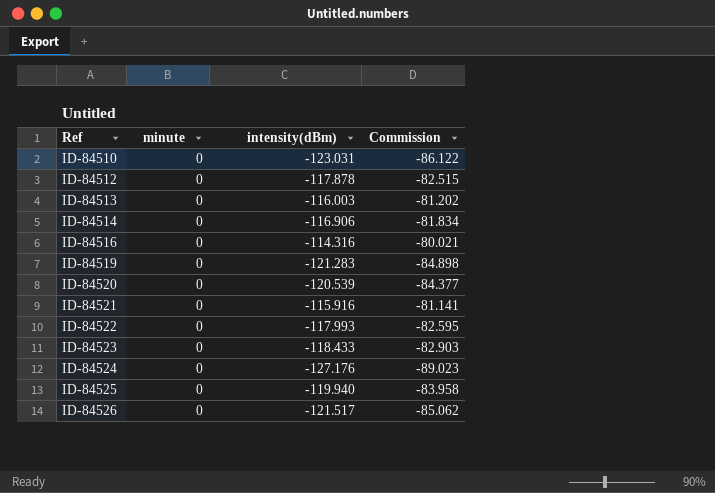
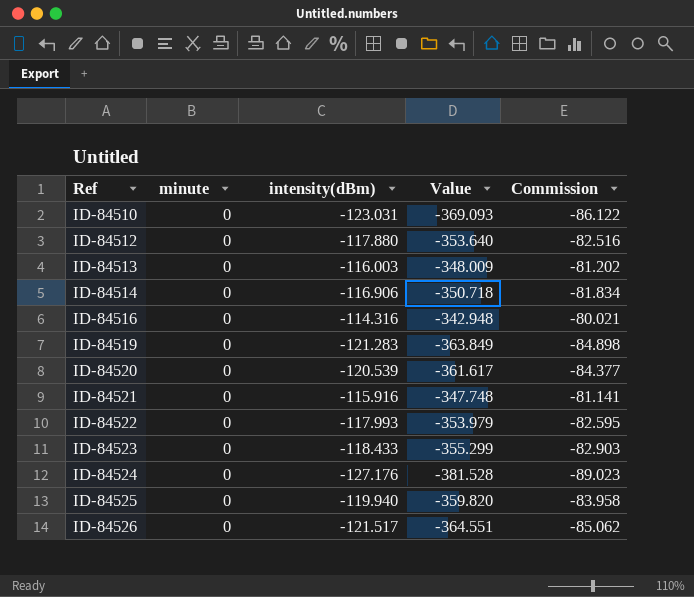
column Value | formula: none -> [intensity(dBm)] * 3
ID-84512 | intensity(dBm): -117.878 -> -117.880
ID-84512 | Commission: -82.515 -> -82.516

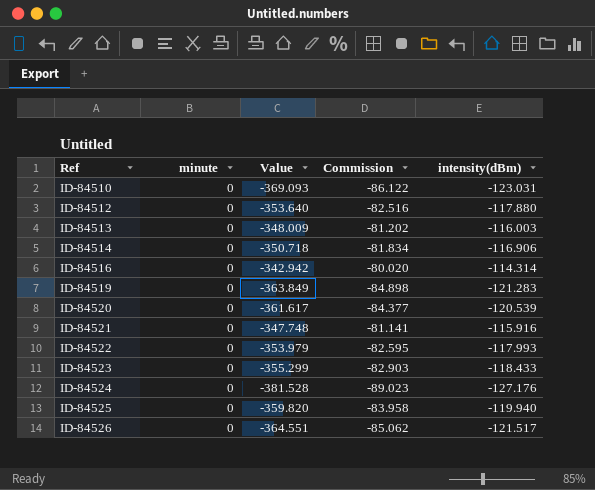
column intensity(dBm) | position: 3 -> 5
ID-84516 | Value: -342.948 -> -342.942
ID-84516 | Commission: -80.021 -> -80.020
ID-84516 | intensity(dBm): -114.316 -> -114.314

